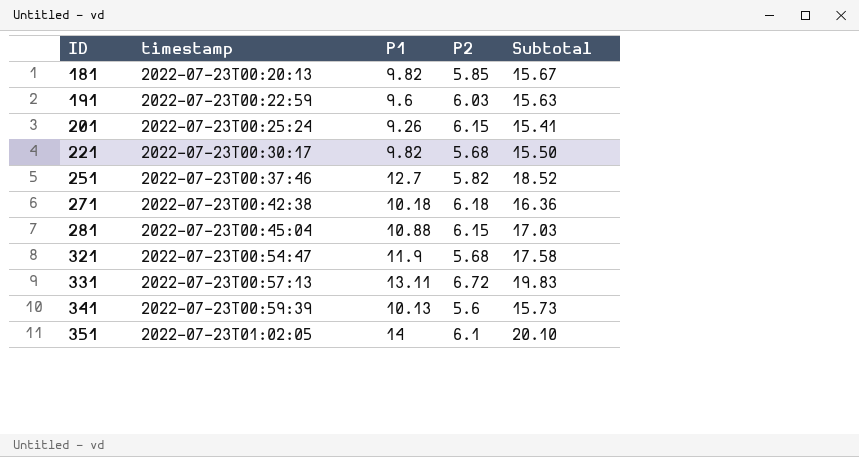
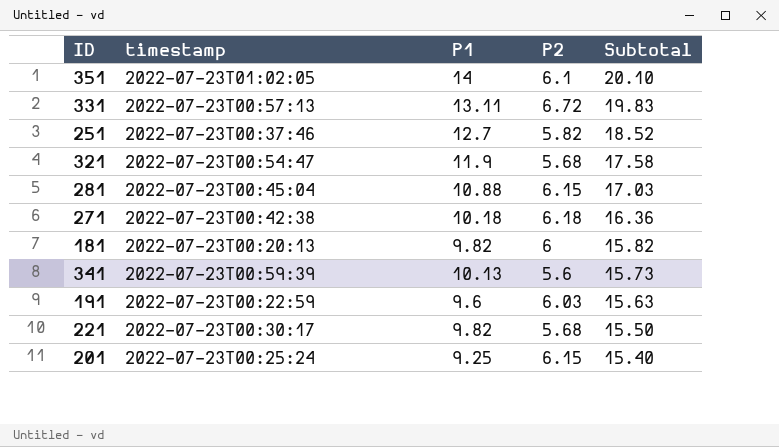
row order: ID ascending -> Subtotal descending
181 | P2: 5.85 -> 6
181 | Subtotal: 15.67 -> 15.82
201 | P1: 9.26 -> 9.25
201 | Subtotal: 15.41 -> 15.40

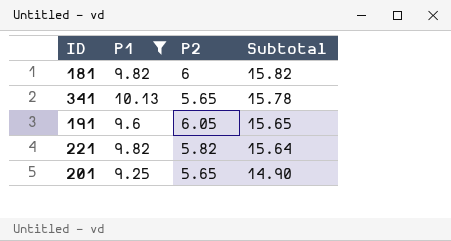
filter: none -> P1 <= 10.13
column timestamp | position: 2 -> none
341 | P2: 5.6 -> 5.65
341 | Subtotal: 15.73 -> 15.78
191 | P2: 6.03 -> 6.05
191 | Subtotal: 15.63 -> 15.65
221 | P2: 5.68 -> 5.82
221 | Subtotal: 15.50 -> 15.64
201 | P2: 6.15 -> 5.65
201 | Subtotal: 15.40 -> 14.90

